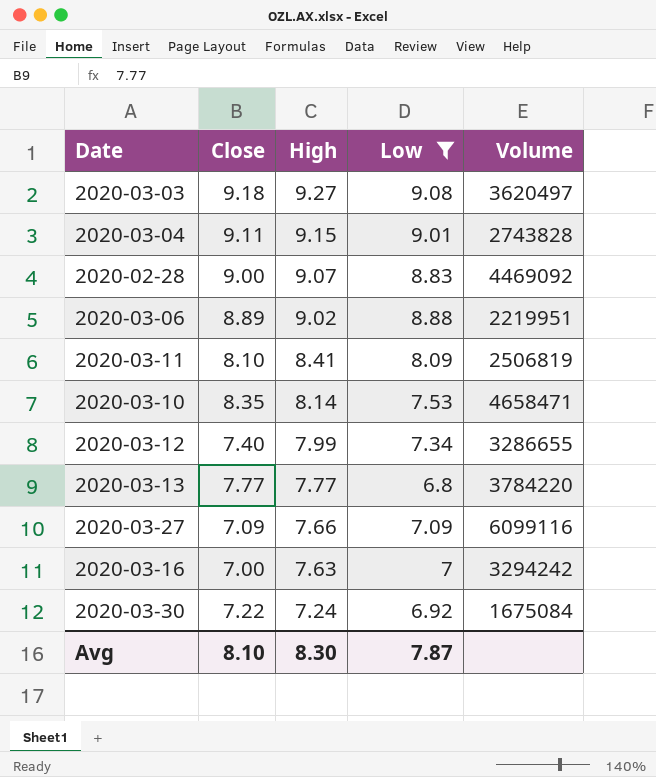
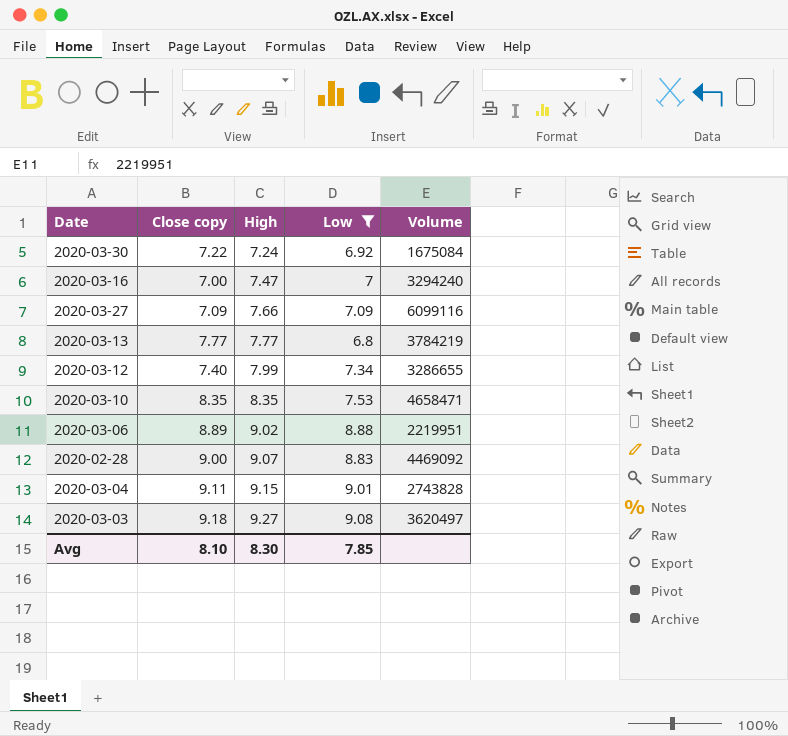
row order: High descending -> High ascending
column name: Close -> Close copy
row 2020-03-11: 8.10 | 8.41 | 8.09 | 2506819 -> none
2020-03-16 | High: 7.63 -> 7.47
2020-03-16 | Volume: 3294242 -> 3294240
2020-03-13 | Volume: 3784220 -> 3784219
2020-03-10 | High: 8.14 -> 8.35
Avg | Low: 7.87 -> 7.85

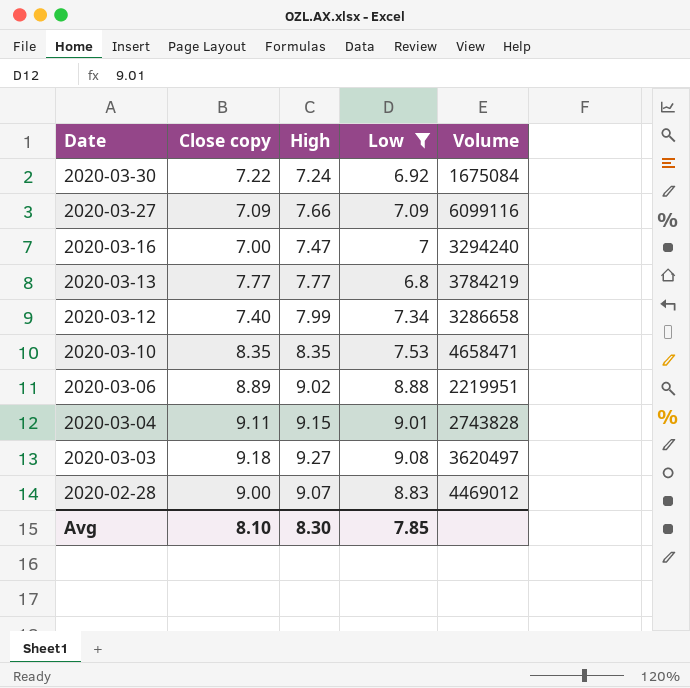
row order: High ascending -> Date descending
2020-03-12 | Volume: 3286655 -> 3286658
2020-02-28 | Volume: 4469092 -> 4469012

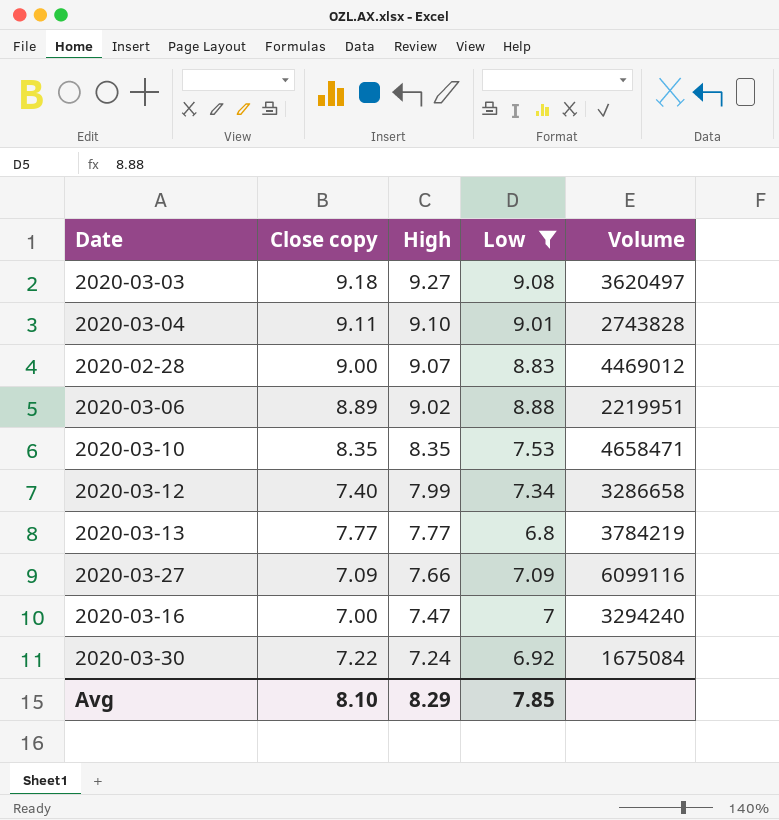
row order: Date descending -> High descending
2020-03-04 | High: 9.15 -> 9.10
Avg | High: 8.30 -> 8.29

